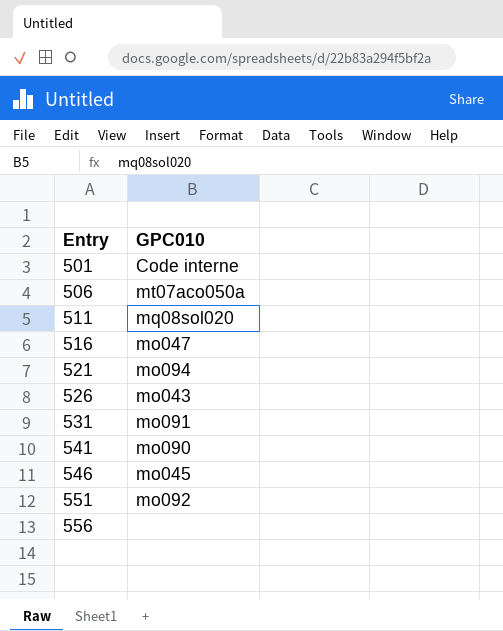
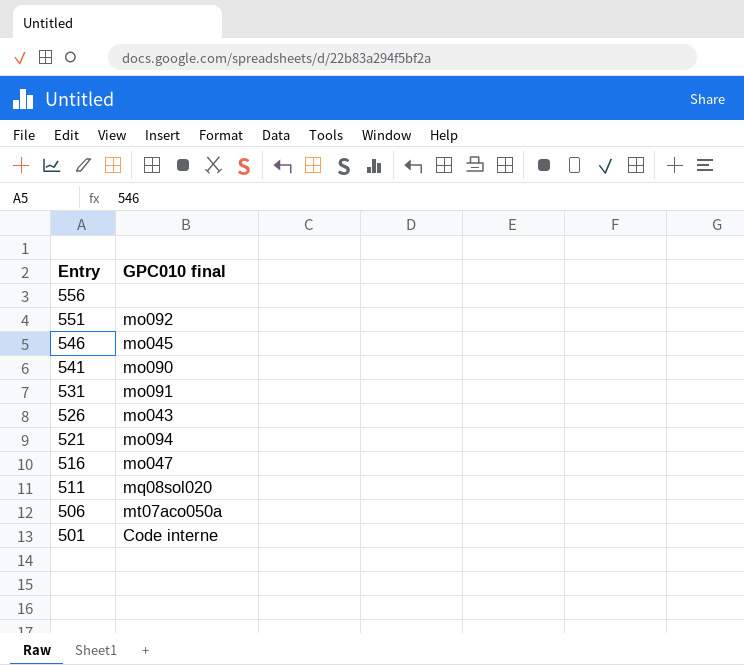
row order: Entry ascending -> Entry descending
column name: GPC010 -> GPC010 final

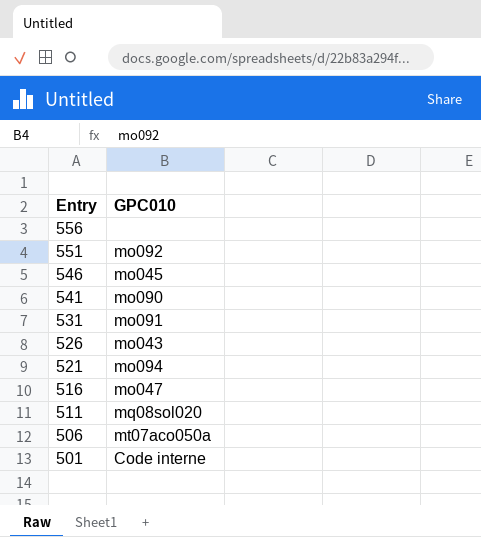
column name: GPC010 final -> GPC010

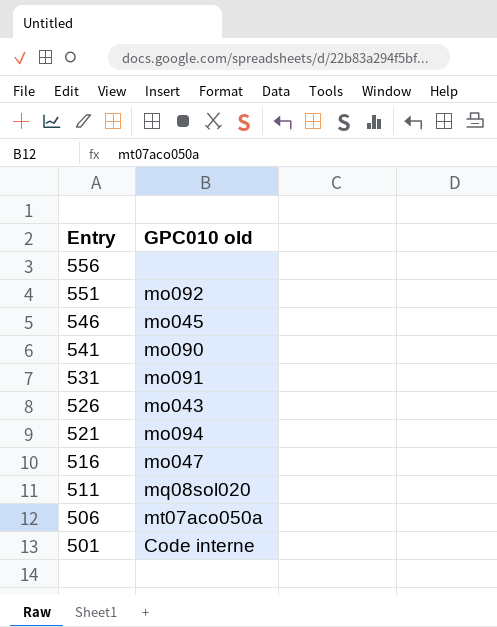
column name: GPC010 -> GPC010 old

